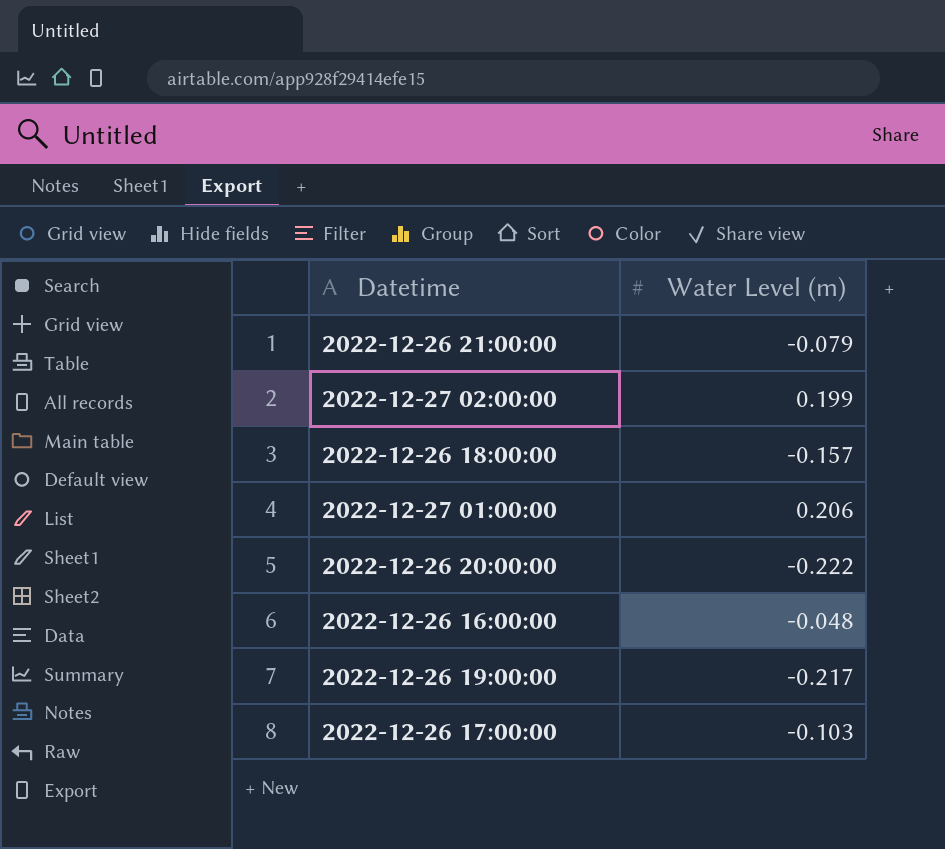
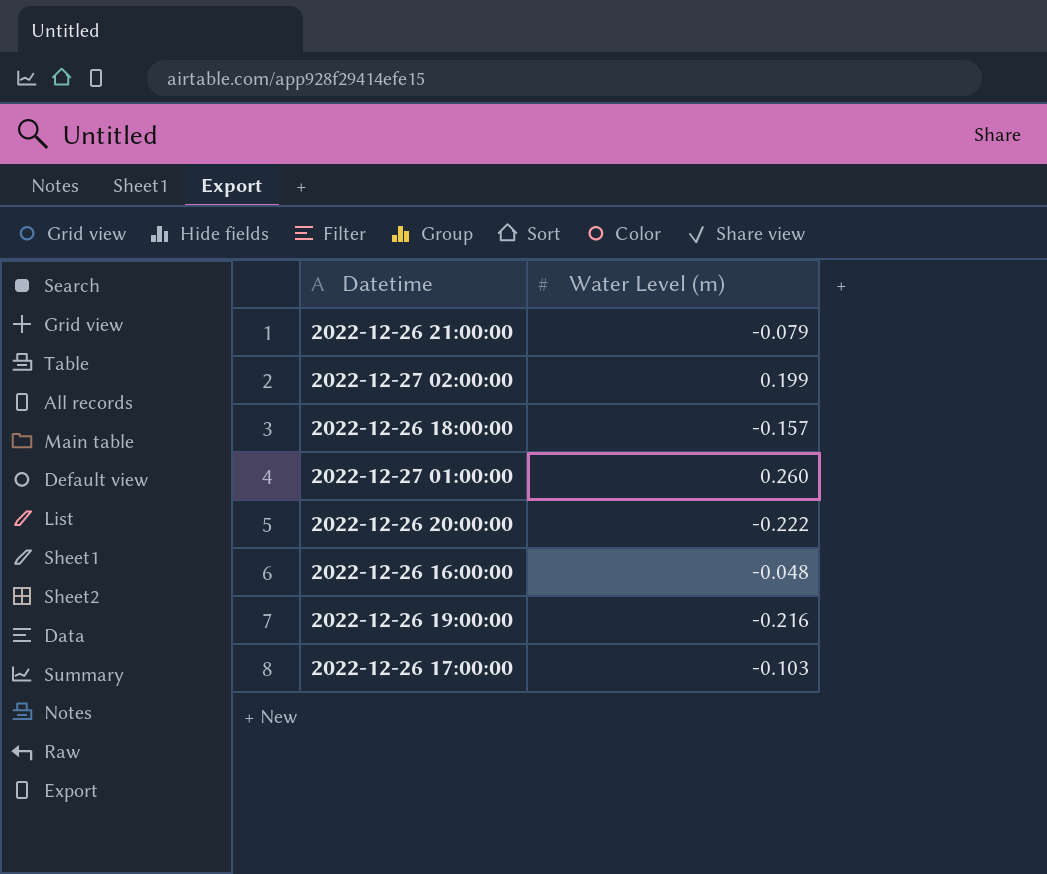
2022-12-27 01:00:00 | Water Level (m): 0.206 -> 0.260
2022-12-26 19:00:00 | Water Level (m): -0.217 -> -0.216

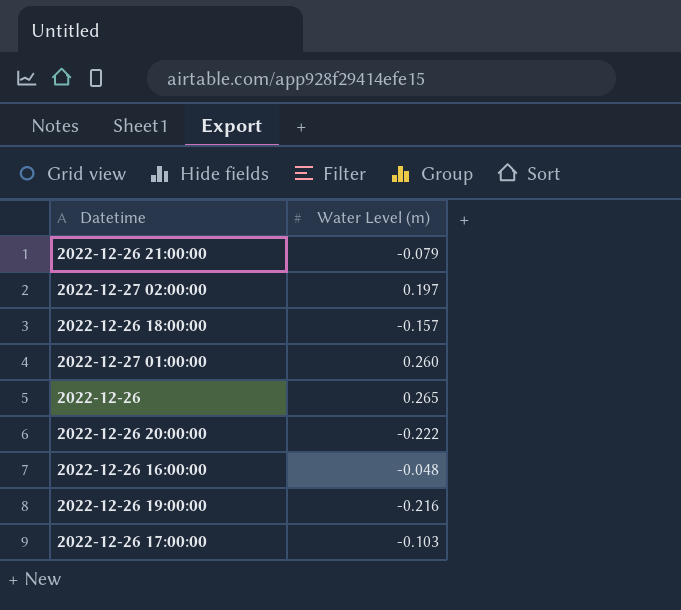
2022-12-27 02:00:00 | Water Level (m): 0.199 -> 0.197
row 2022-12-26: none -> 0.265

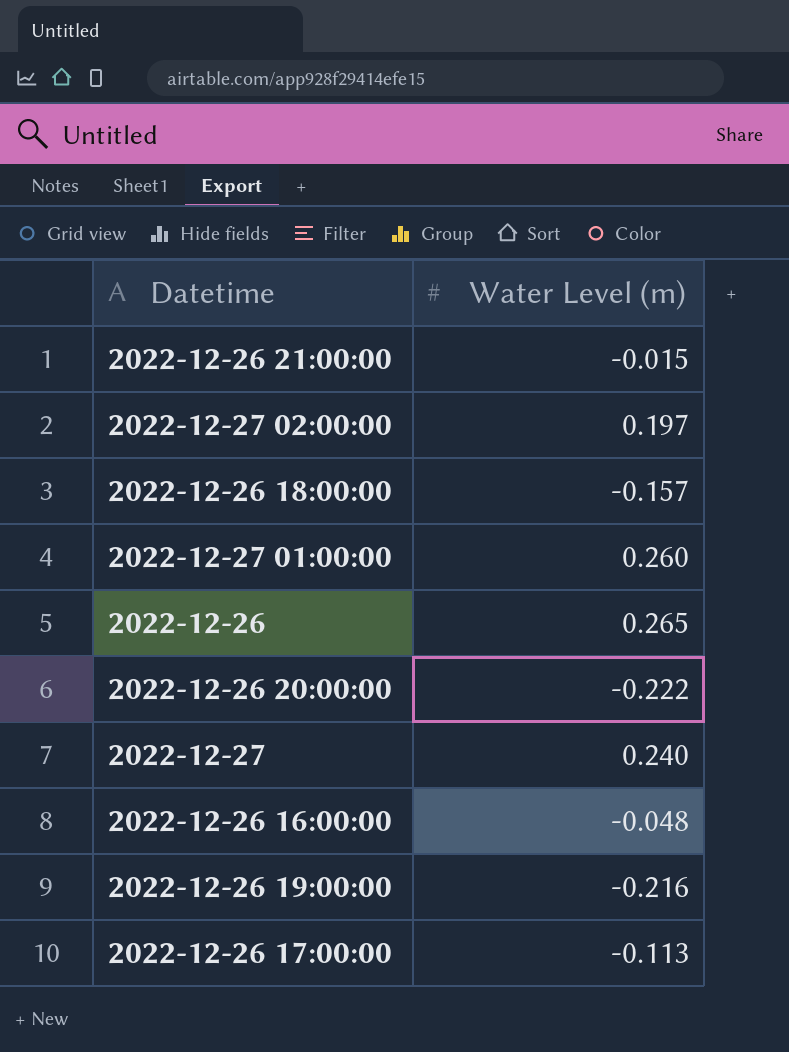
2022-12-26 21:00:00 | Water Level (m): -0.079 -> -0.015
row 2022-12-27: none -> 0.240
2022-12-26 17:00:00 | Water Level (m): -0.103 -> -0.113

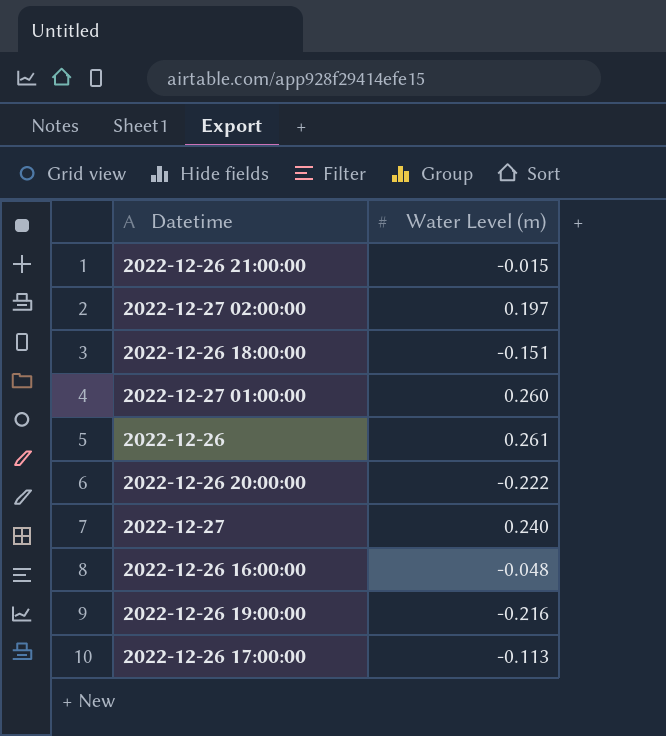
2022-12-26 18:00:00 | Water Level (m): -0.157 -> -0.151
2022-12-26 | Water Level (m): 0.265 -> 0.261

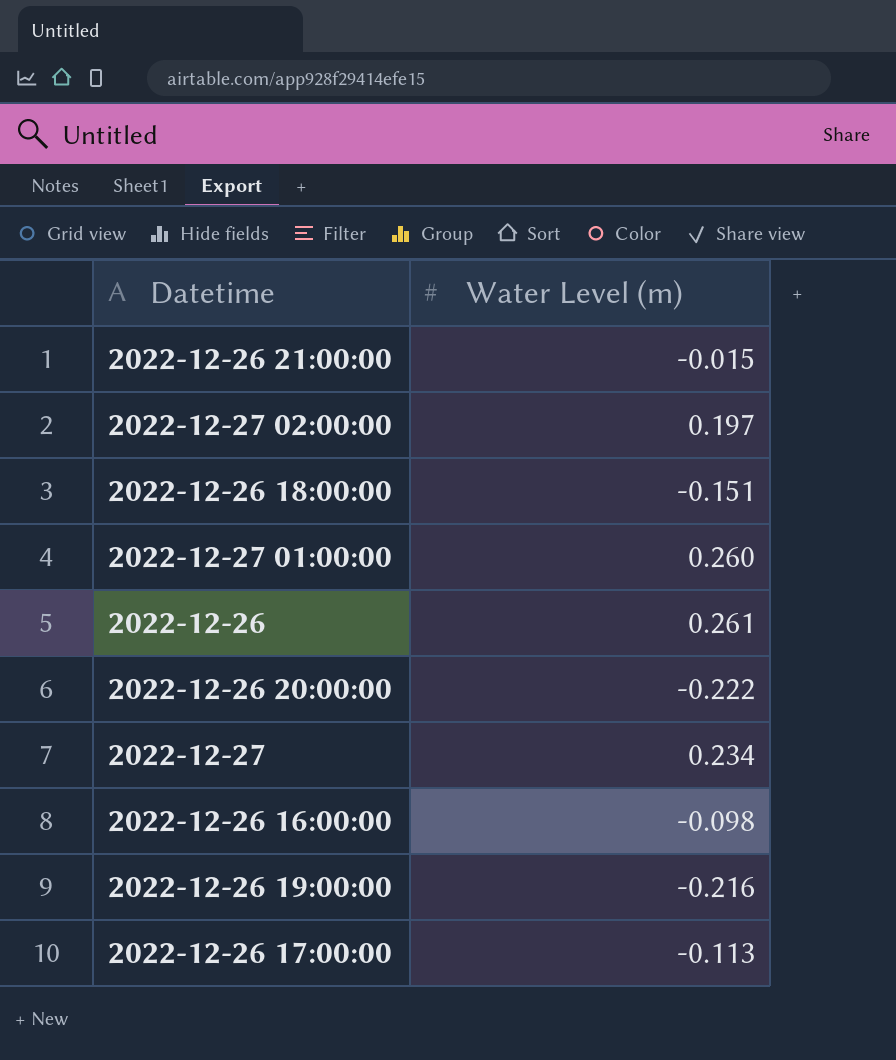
2022-12-27 | Water Level (m): 0.240 -> 0.234
2022-12-26 16:00:00 | Water Level (m): -0.048 -> -0.098

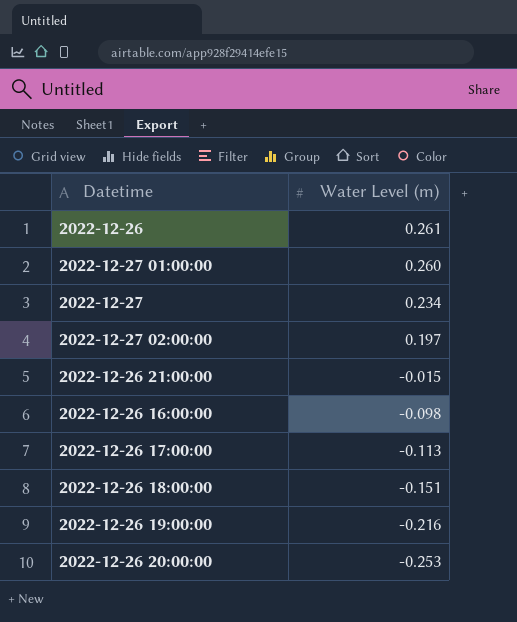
row order: none -> Water Level (m) descending
2022-12-26 20:00:00 | Water Level (m): -0.222 -> -0.253

